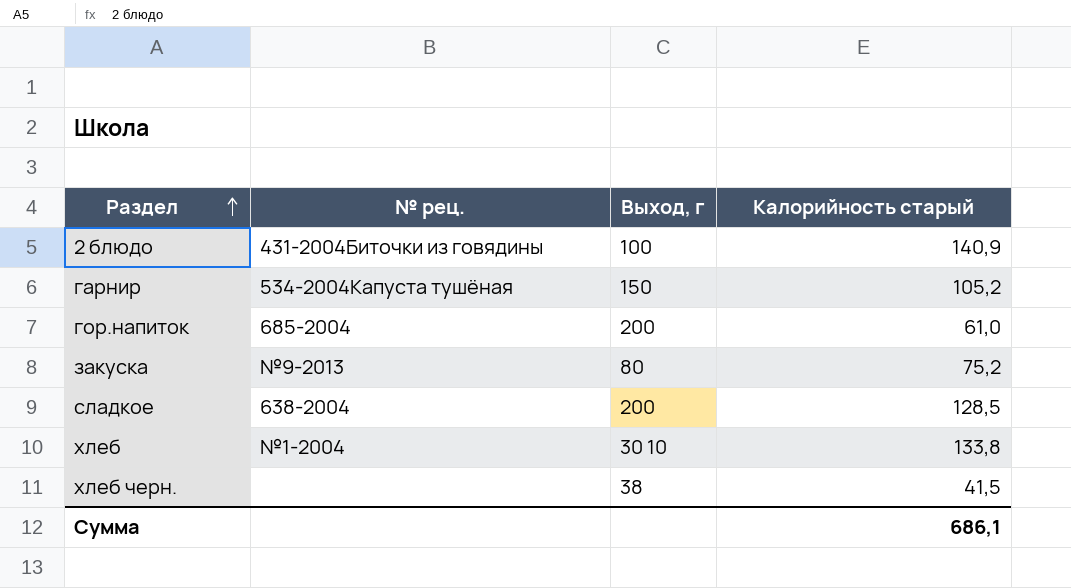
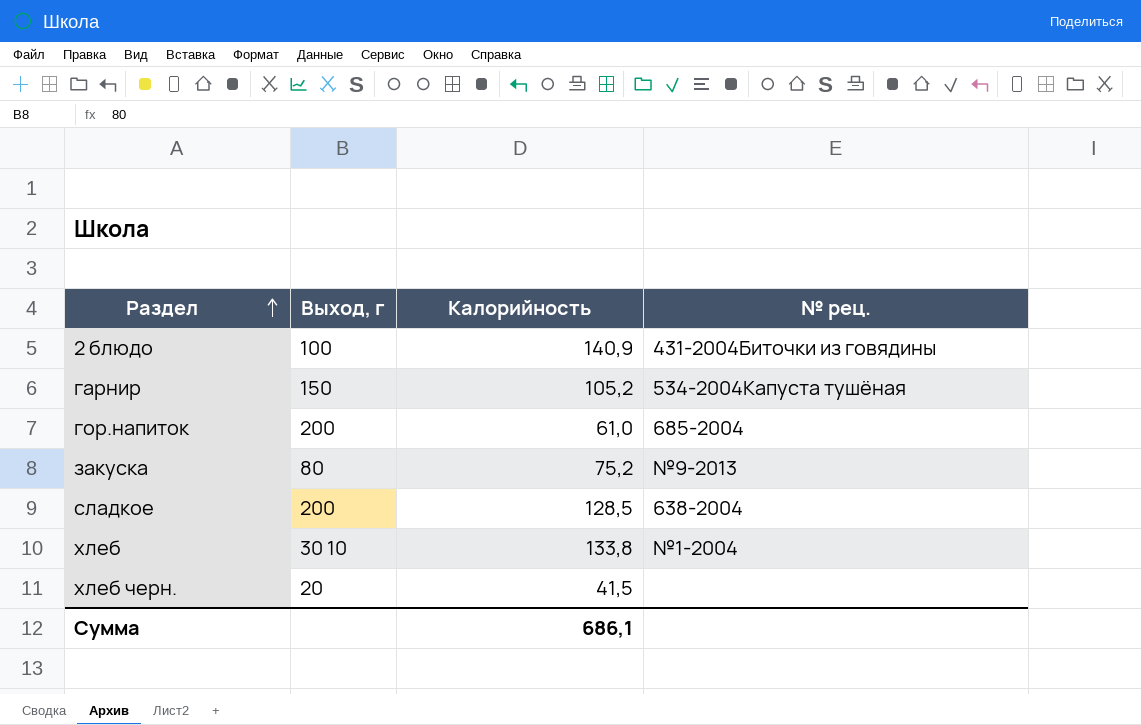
column name: Калорийность старый -> Калорийность
column № рец. | position: 2 -> 4
хлеб черн. | Выход, г: 38 -> 20

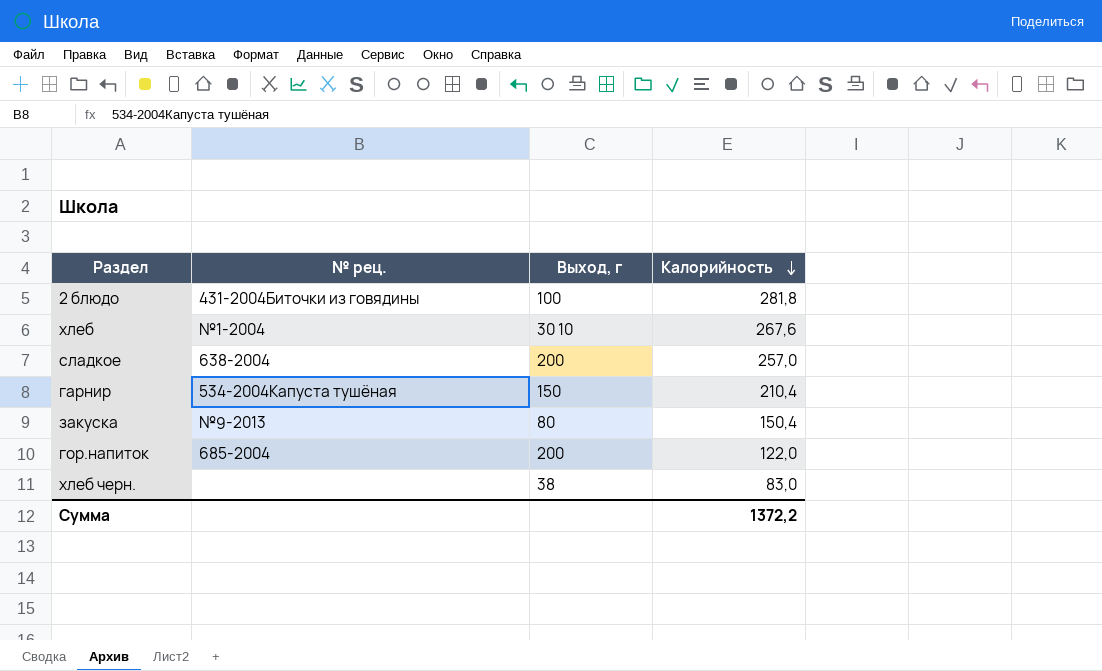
row order: Раздел ascending -> Калорийность descending
column № рец. | position: 4 -> 2
2 блюдо | Калорийность: 140,9 -> 281,8
хлеб | Калорийность: 133,8 -> 267,6
сладкое | Калорийность: 128,5 -> 257,0
гарнир | Калорийность: 105,2 -> 210,4
закуска | Калорийность: 75,2 -> 150,4
гор.напиток | Калорийность: 61,0 -> 122,0
хлеб черн. | Выход, г: 20 -> 38
хлеб черн. | Калорийность: 41,5 -> 83,0
Сумма | Калорийность: 686,1 -> 1372,2

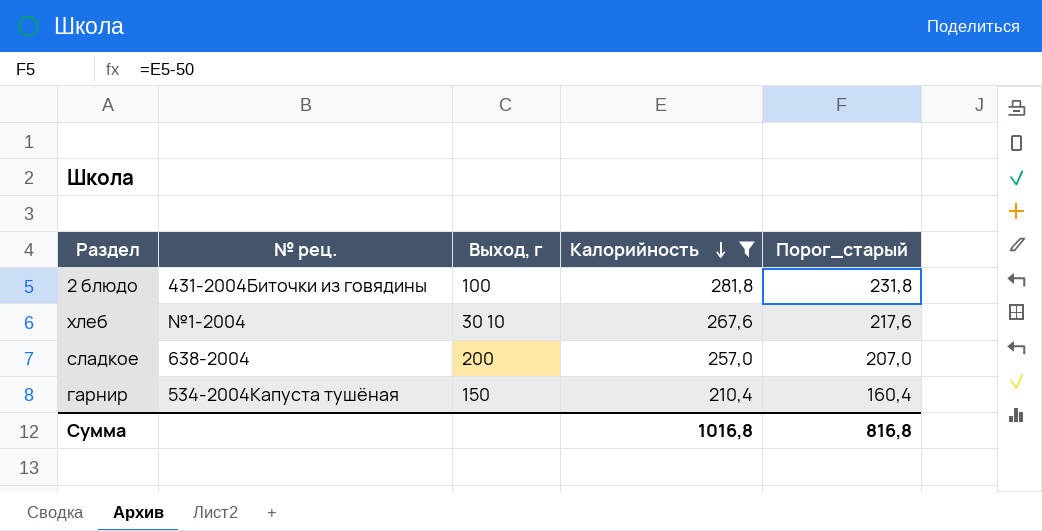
filter: none -> Калорийность >= 210,4
column Порог_старый | formula: none -> [Калорийность] - 50
Сумма | Калорийность: 1372,2 -> 1016,8

